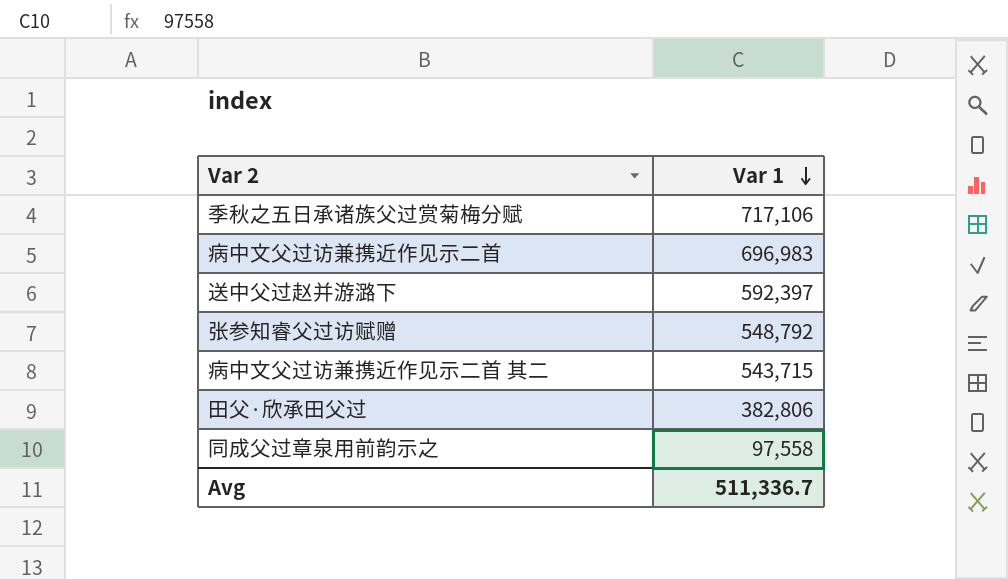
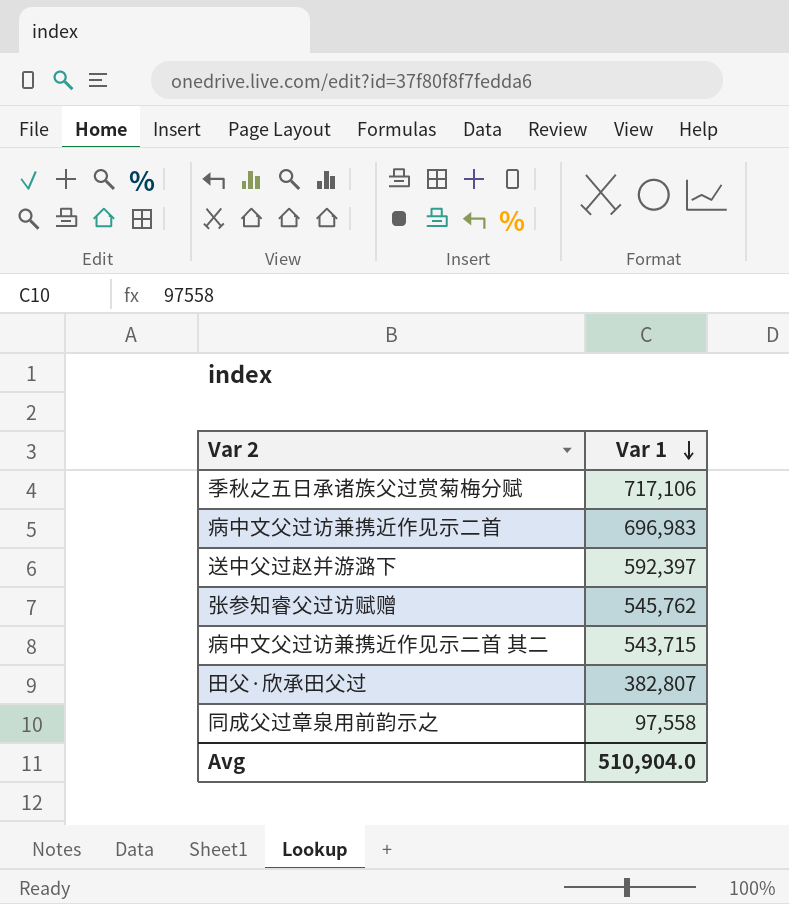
张参知睿父过访赋赠 | Var 1: 548,792 -> 545,762
田父·欣承田父过 | Var 1: 382,806 -> 382,807
Avg | Var 1: 511,336.7 -> 510,904.0

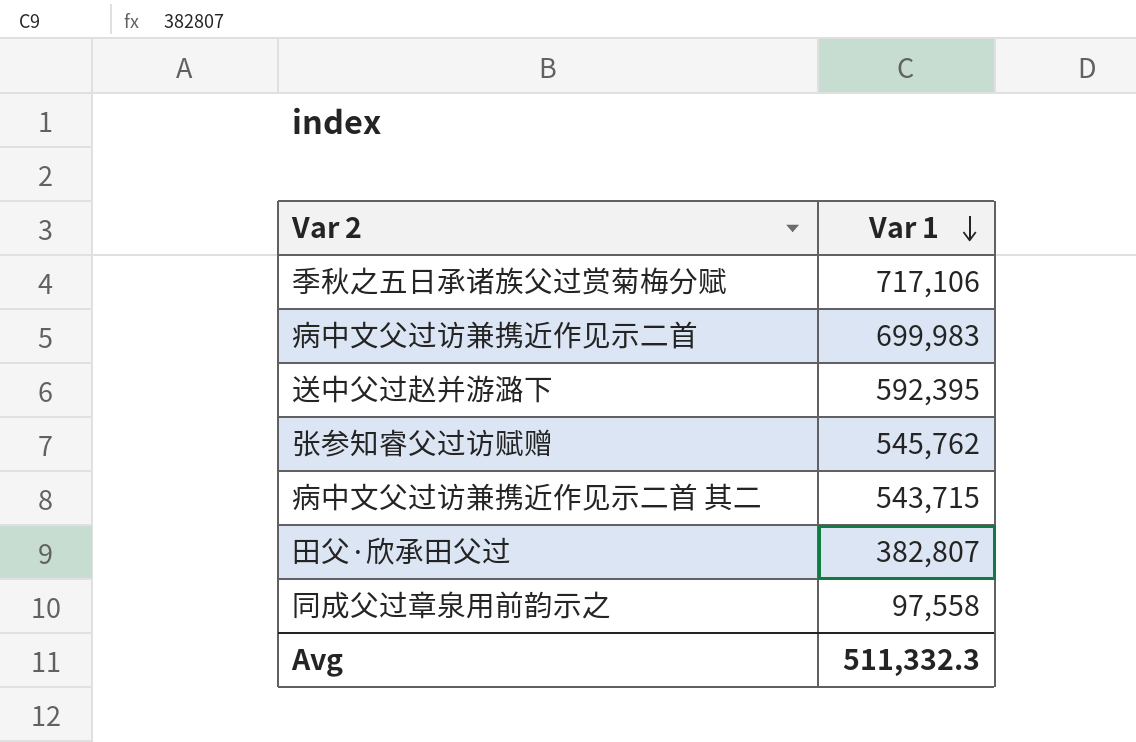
病中文父过访兼携近作见示二首 | Var 1: 696,983 -> 699,983
送中父过赵并游潞下 | Var 1: 592,397 -> 592,395
Avg | Var 1: 510,904.0 -> 511,332.3

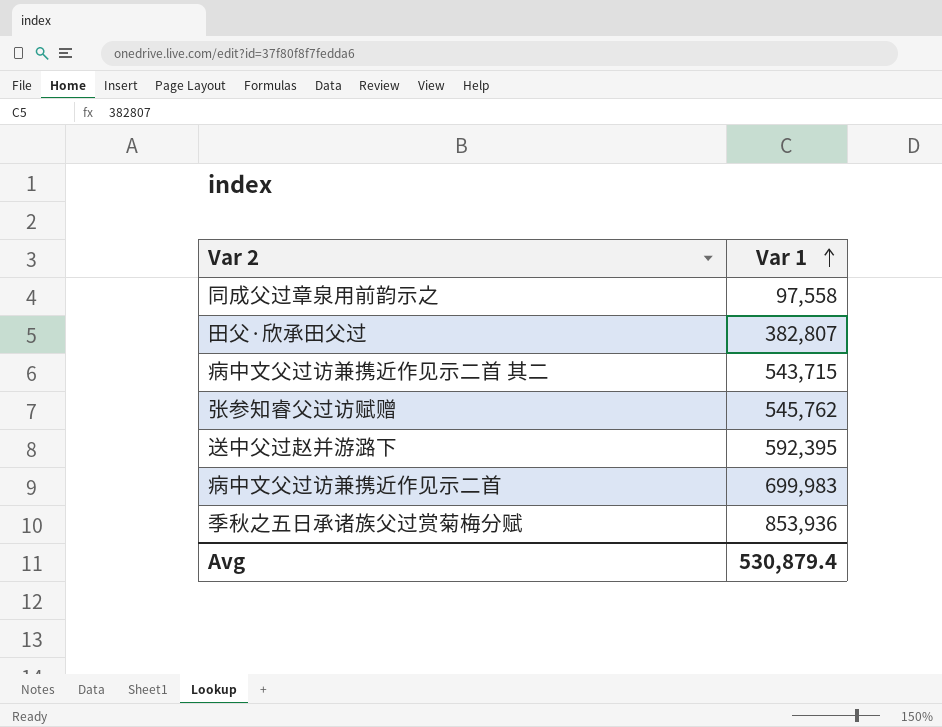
row order: Var 1 descending -> Var 1 ascending
季秋之五日承诸族父过赏菊梅分赋 | Var 1: 717,106 -> 853,936
Avg | Var 1: 511,332.3 -> 530,879.4

